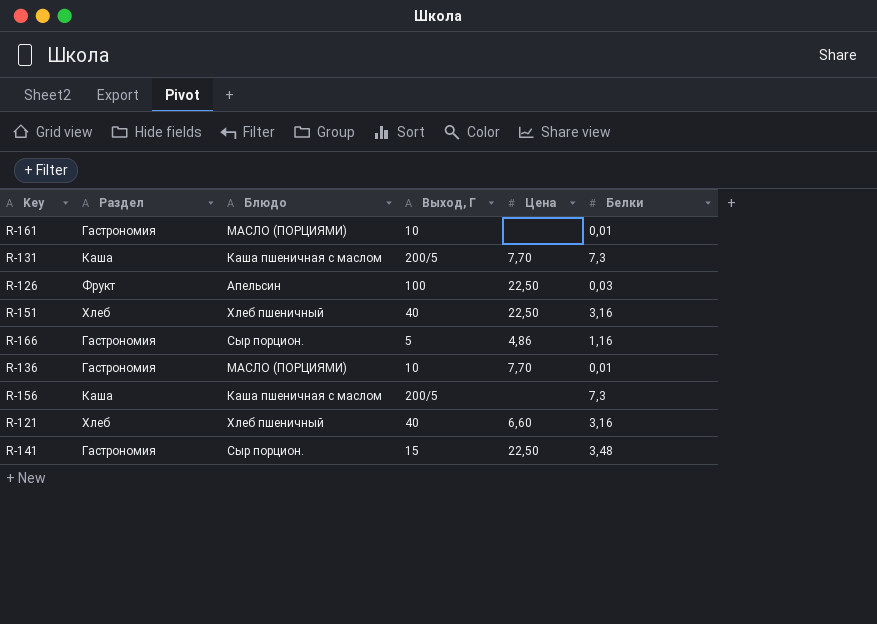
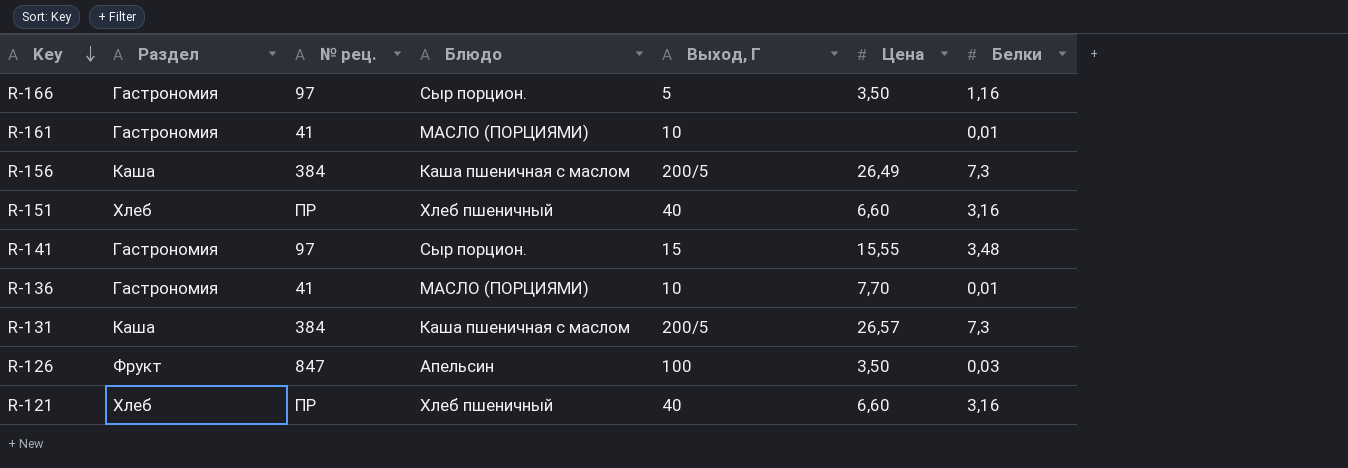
row order: none -> Key descending
column № рец. | position: none -> 3
R-166 | Цена: 4,86 -> 3,50
R-156 | Цена: none -> 26,49
R-151 | Цена: 22,50 -> 6,60
R-141 | Цена: 22,50 -> 15,55
R-131 | Цена: 7,70 -> 26,57
R-126 | Цена: 22,50 -> 3,50

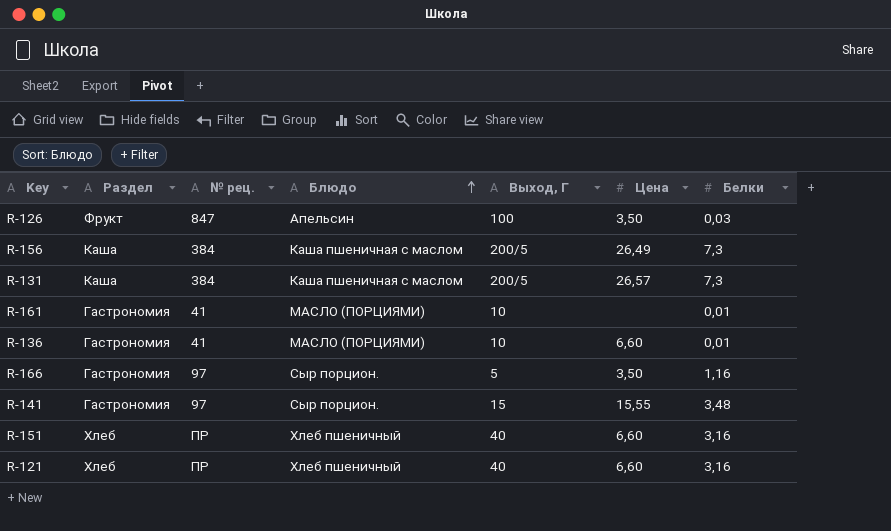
row order: Key descending -> Блюдо ascending
R-136 | Цена: 7,70 -> 6,60

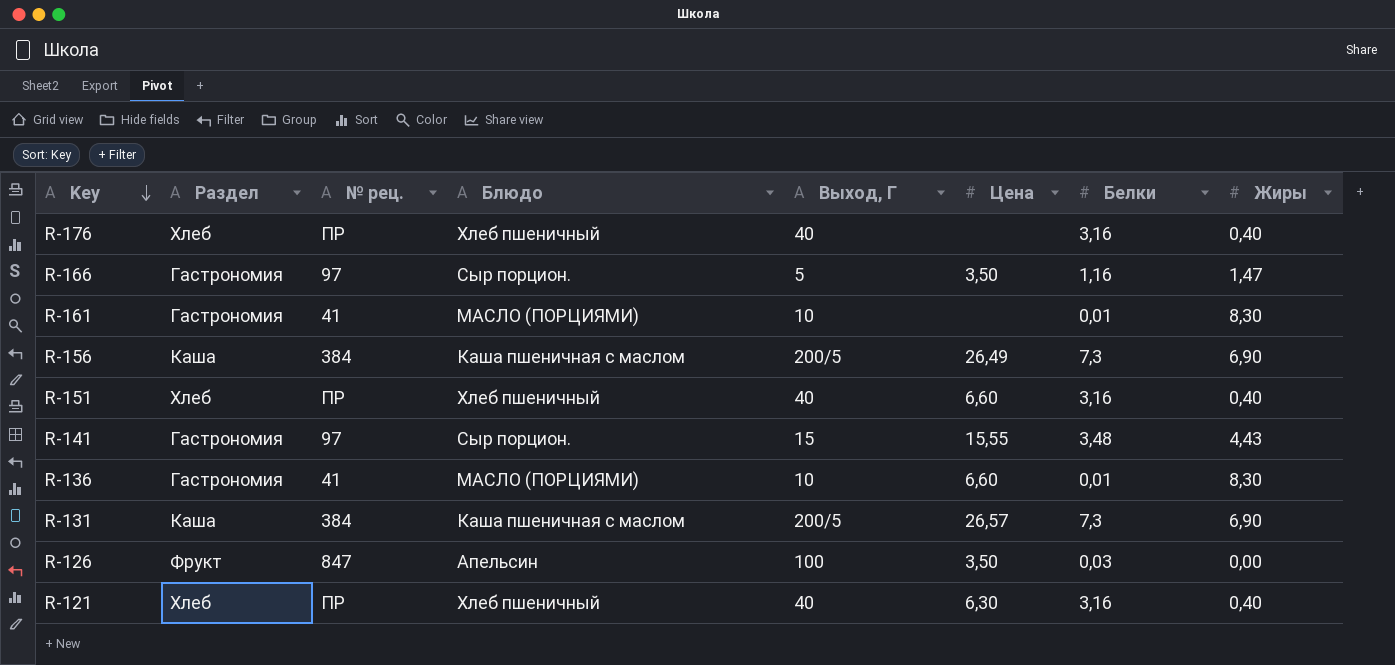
row order: Блюдо ascending -> Key descending
column Жиры | position: none -> 8
row R-176: none -> Хлеб | ПР | Хлеб пшеничный | 40 | none | 3,16 | 0,40
R-121 | Цена: 6,60 -> 6,30

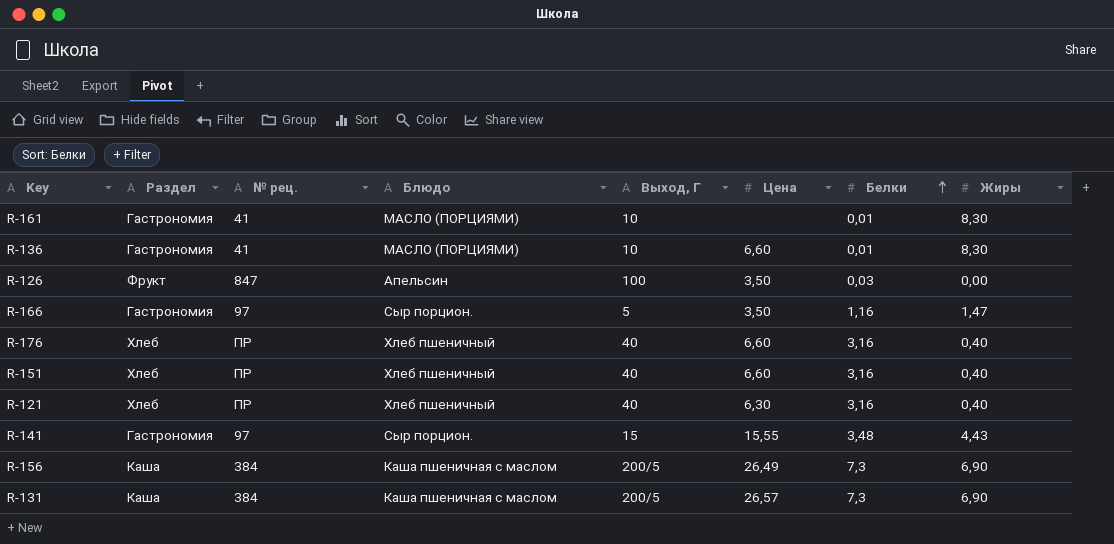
row order: Key descending -> Белки ascending
R-176 | Цена: none -> 6,60

